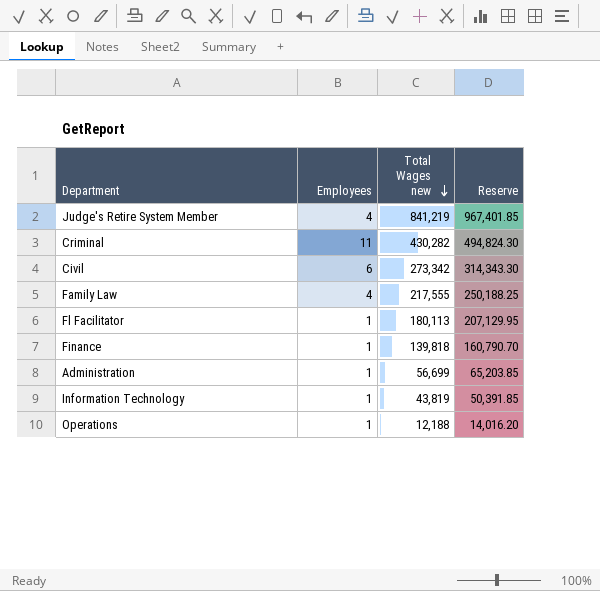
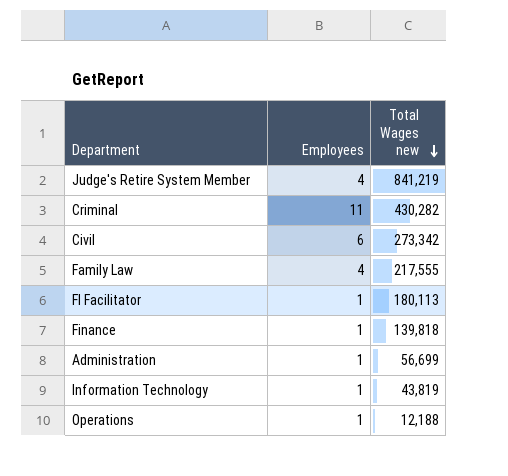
column Reserve | formula: [Total Wages new] * 1.15 -> none

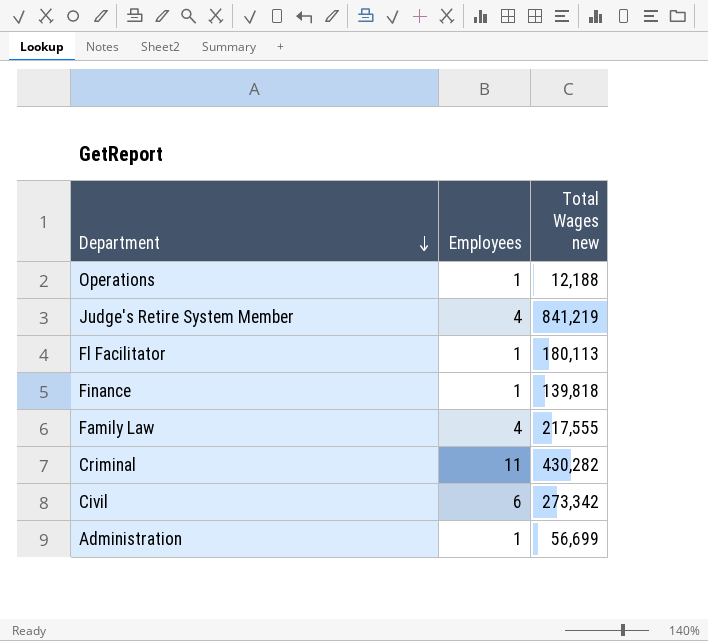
row order: Total Wages new descending -> Department descending
row Information Technology: 1 | 43,819 -> none

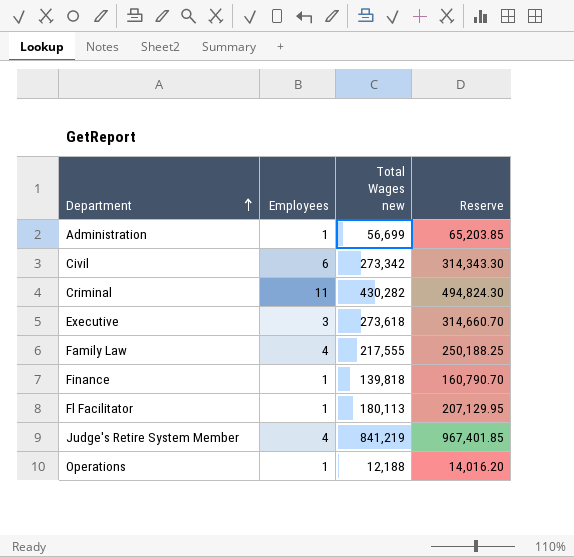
row order: Department descending -> Department ascending
column Reserve | formula: none -> [Total Wages new] * 1.15
row Executive: none -> 3 | 273,618 | 314,660.70

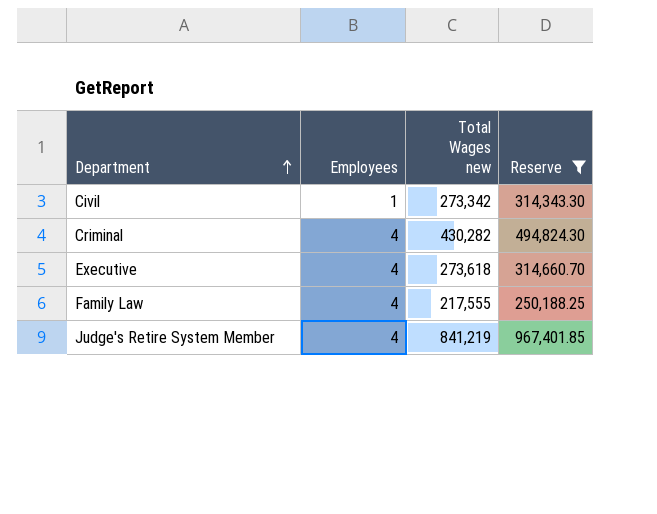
filter: none -> Reserve >= 250,188.25
Civil | Employees: 6 -> 1
Criminal | Employees: 11 -> 4
Executive | Employees: 3 -> 4

